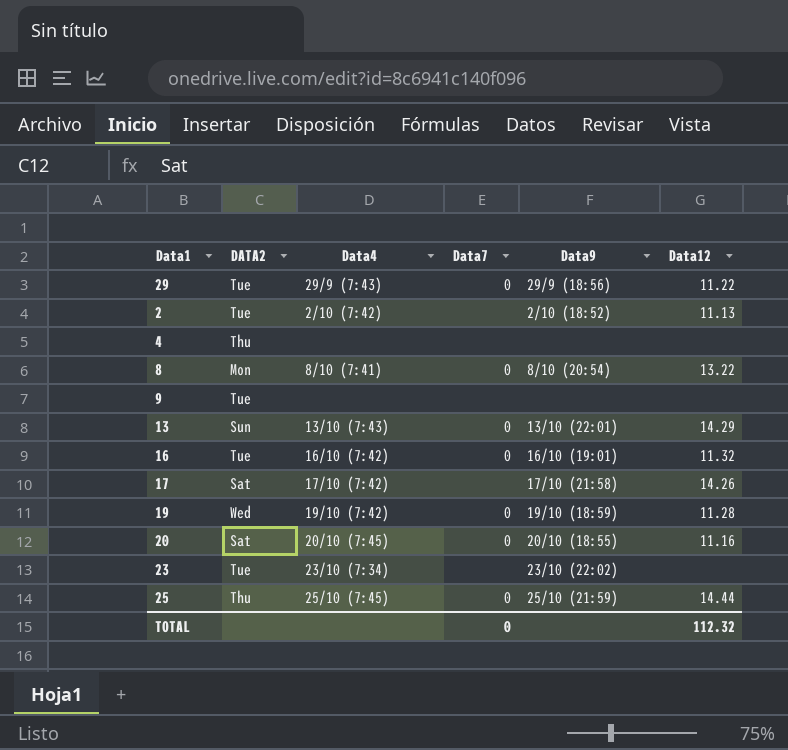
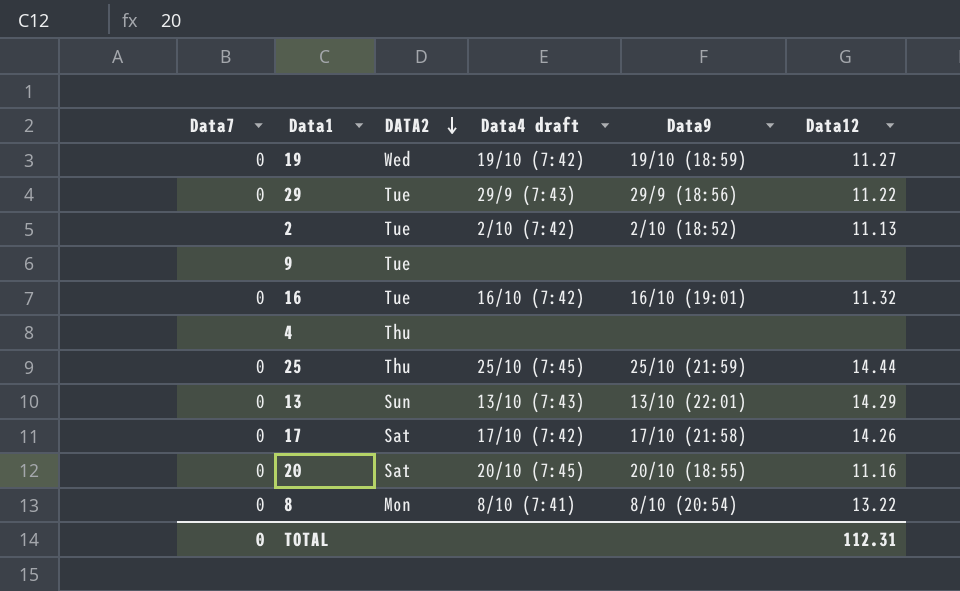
row order: none -> DATA2 descending
column Data7 | position: 4 -> 1
column name: Data4 -> Data4 draft
row 23: Tue | 23/10 (7:34) | none | 23/10 (22:02) | none -> none
19 | Data12: 11.28 -> 11.27
17 | Data7: none -> 0
TOTAL | Data12: 112.32 -> 112.31

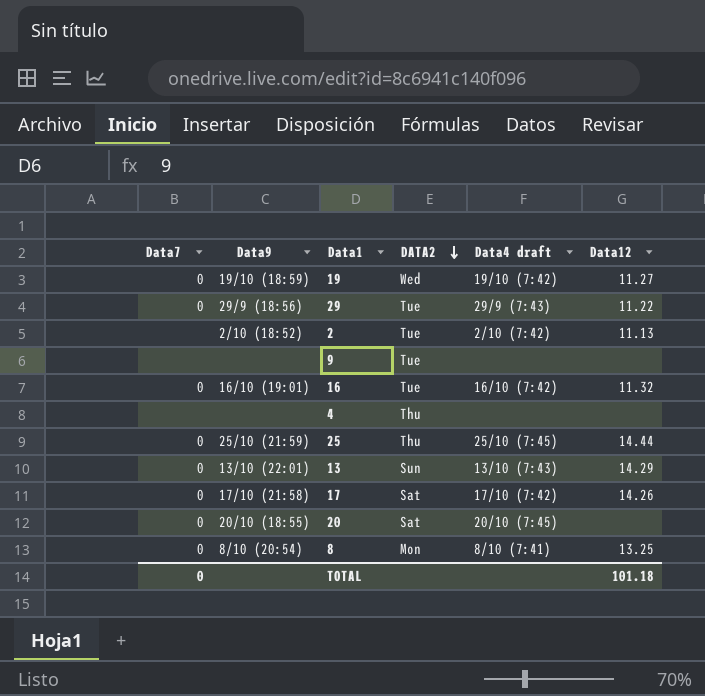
column Data9 | position: 5 -> 2
20 | Data12: 11.16 -> none
8 | Data12: 13.22 -> 13.25
TOTAL | Data12: 112.31 -> 101.18

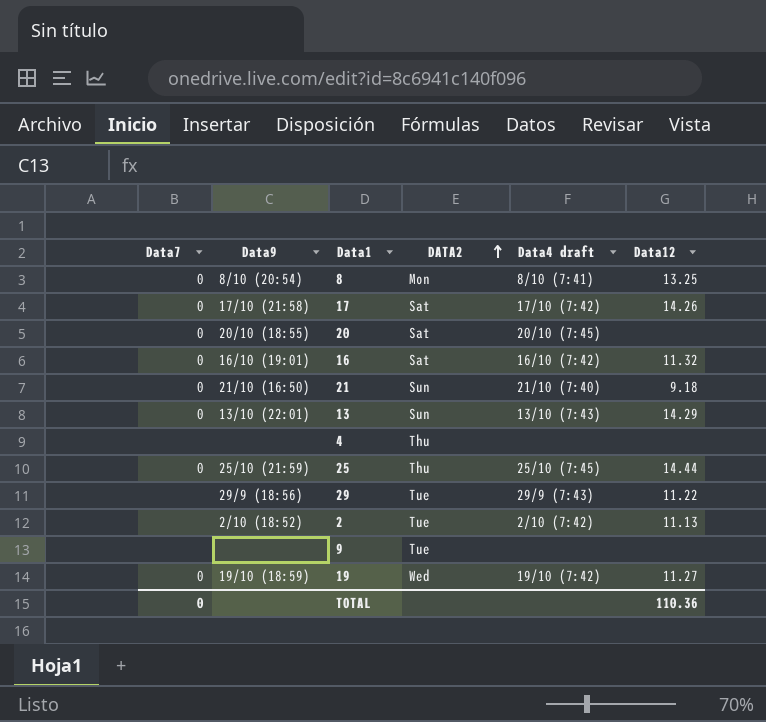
row order: DATA2 descending -> DATA2 ascending
16 | DATA2: Tue -> Sat
row 21: none -> 0 | 21/10 (16:50) | Sun | 21/10 (7:40) | 9.18
29 | Data7: 0 -> none
TOTAL | Data12: 101.18 -> 110.36

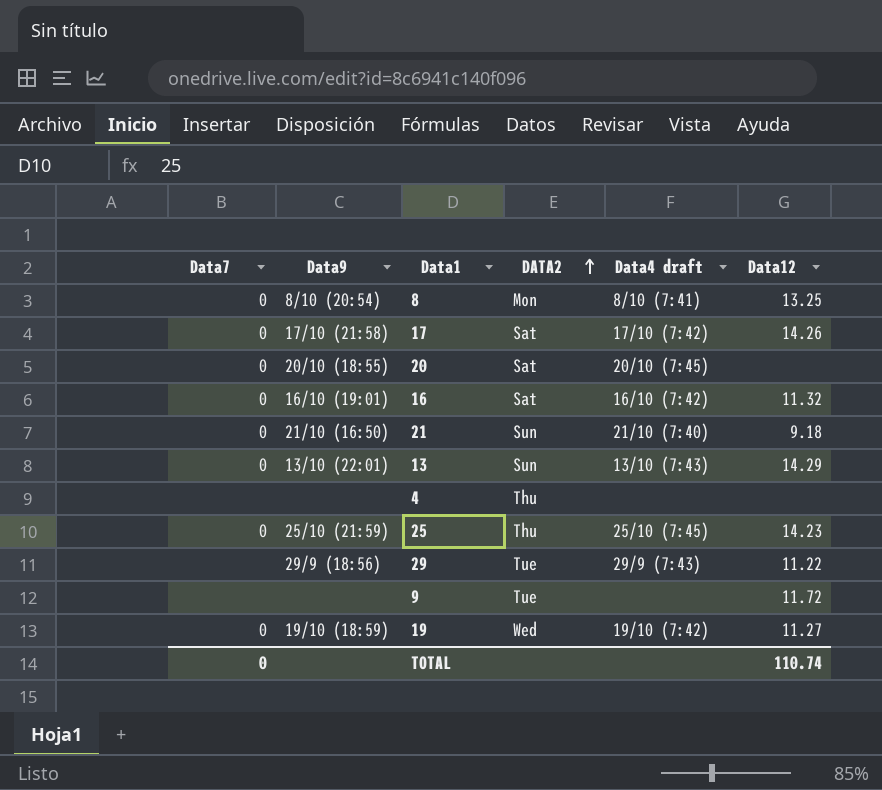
row 2: none | 2/10 (18:52) | Tue | 2/10 (7:42) | 11.13 -> none
25 | Data12: 14.44 -> 14.23
9 | Data12: none -> 11.72
TOTAL | Data12: 110.36 -> 110.74

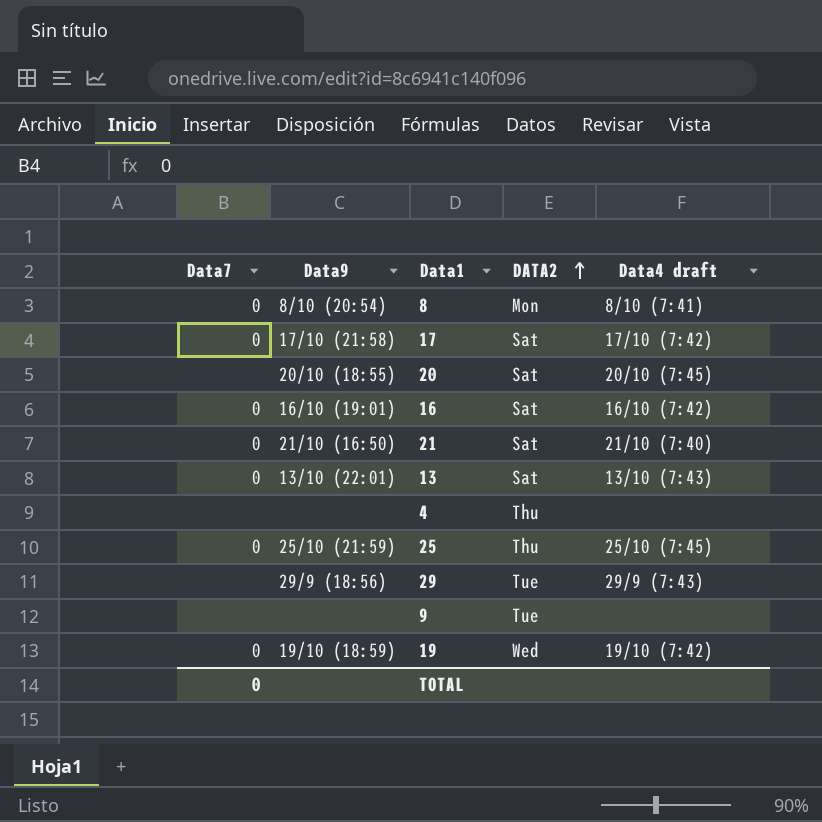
column Data12 | position: 6 -> none
20 | Data7: 0 -> none
21 | DATA2: Sun -> Sat
13 | DATA2: Sun -> Sat

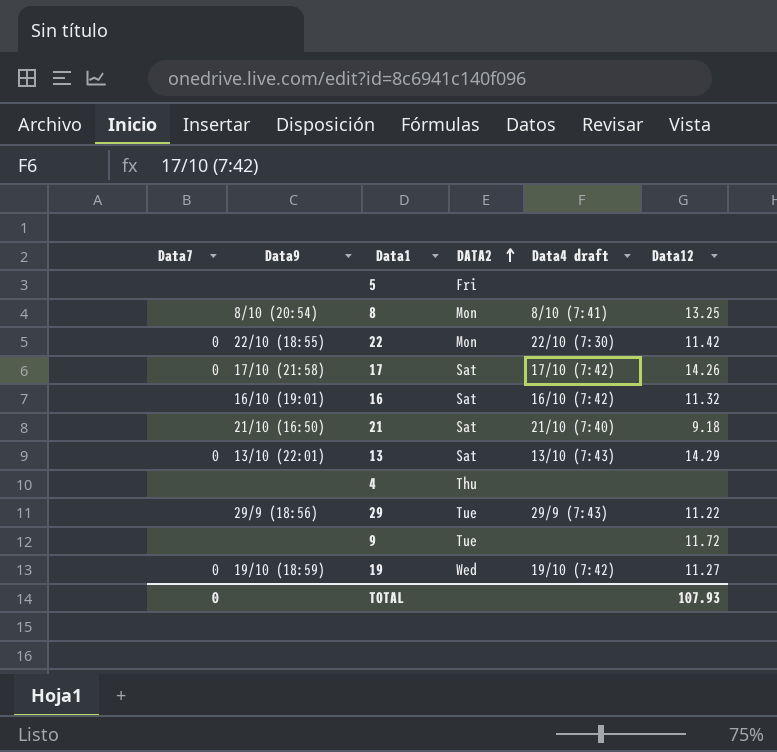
column Data12 | position: none -> 6
row 20: none | 20/10 (18:55) | Sat | 20/10 (7:45) -> none
row 25: 0 | 25/10 (21:59) | Thu | 25/10 (7:45) -> none
row 5: none -> none | none | Fri | none | none
8 | Data7: 0 -> none
row 22: none -> 0 | 22/10 (18:55) | Mon | 22/10 (7:30) | 11.42
16 | Data7: 0 -> none
21 | Data7: 0 -> none

